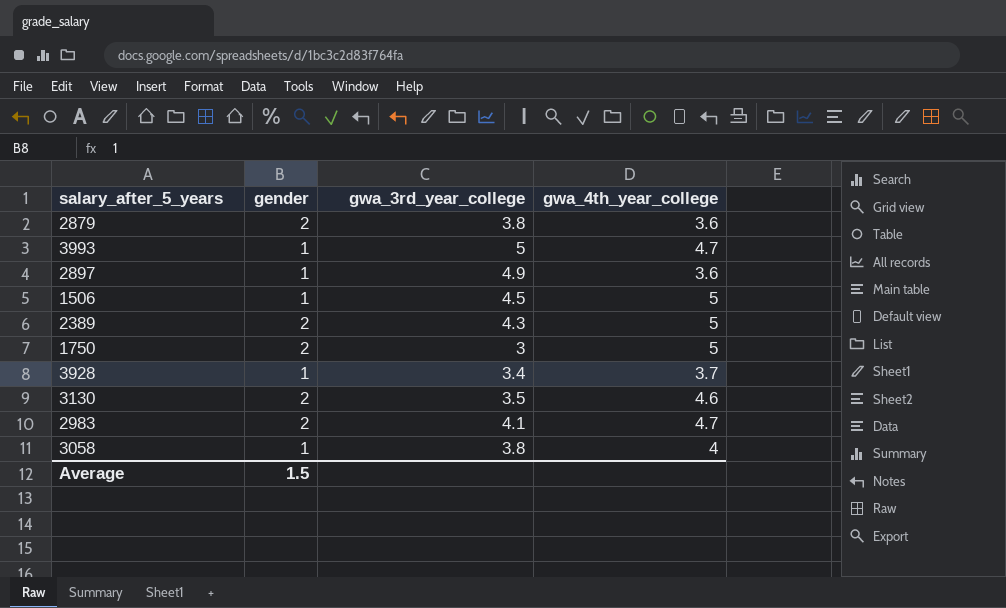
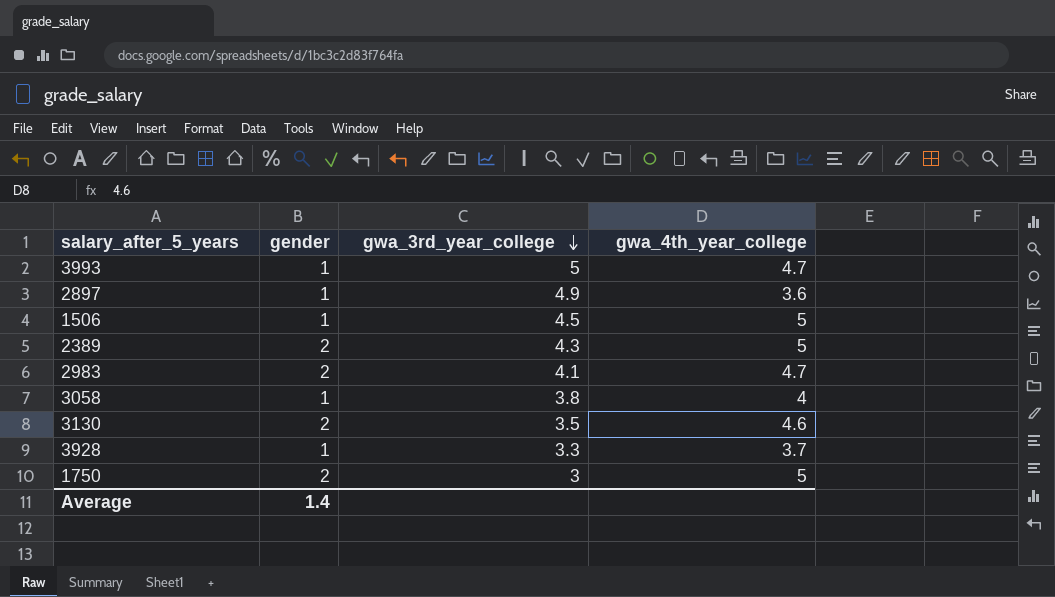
row order: none -> gwa_3rd_year_college descending
row 2879: 2 | 3.8 | 3.6 -> none
3928 | gwa_3rd_year_college: 3.4 -> 3.3
Average | gender: 1.5 -> 1.4

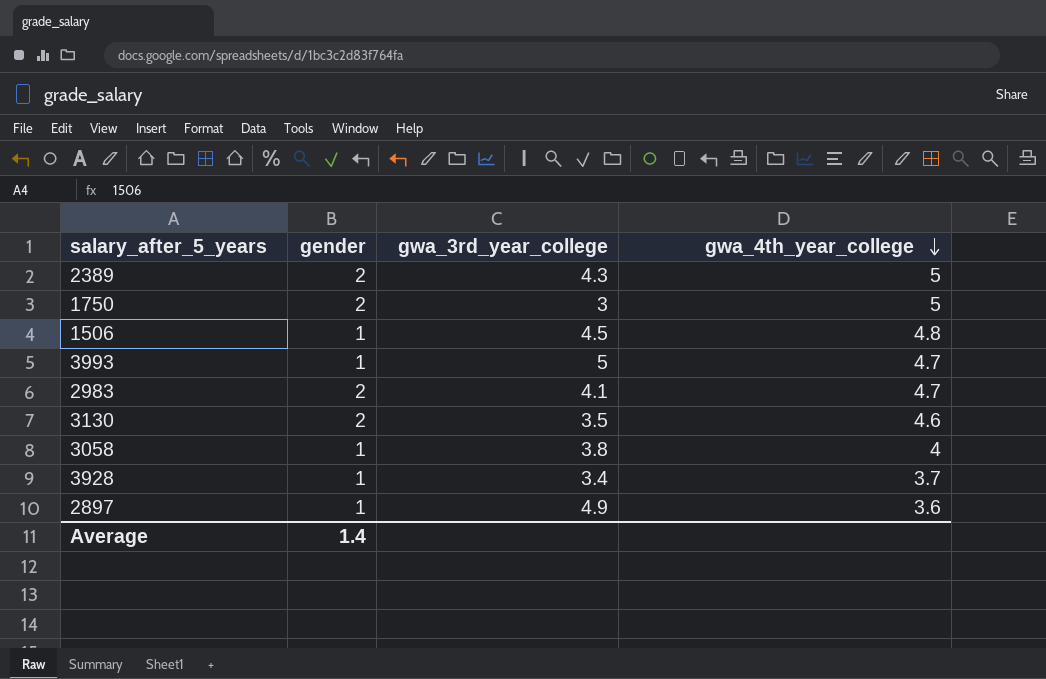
row order: gwa_3rd_year_college descending -> gwa_4th_year_college descending
1506 | gwa_4th_year_college: 5 -> 4.8
3928 | gwa_3rd_year_college: 3.3 -> 3.4

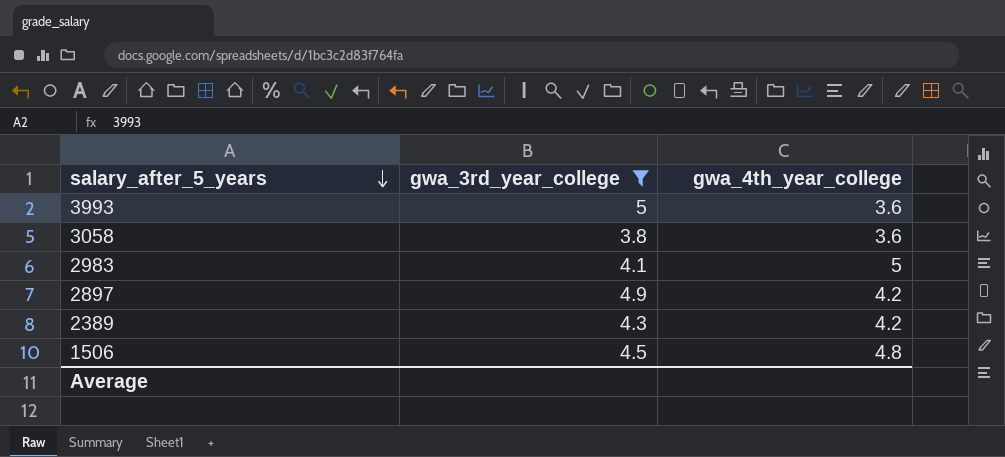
filter: none -> gwa_3rd_year_college >= 3.8
row order: gwa_4th_year_college descending -> salary_after_5_years descending
column gender | position: 2 -> none
3993 | gwa_4th_year_college: 4.7 -> 3.6
3058 | gwa_4th_year_college: 4 -> 3.6
2983 | gwa_4th_year_college: 4.7 -> 5
2897 | gwa_4th_year_college: 3.6 -> 4.2
2389 | gwa_4th_year_college: 5 -> 4.2

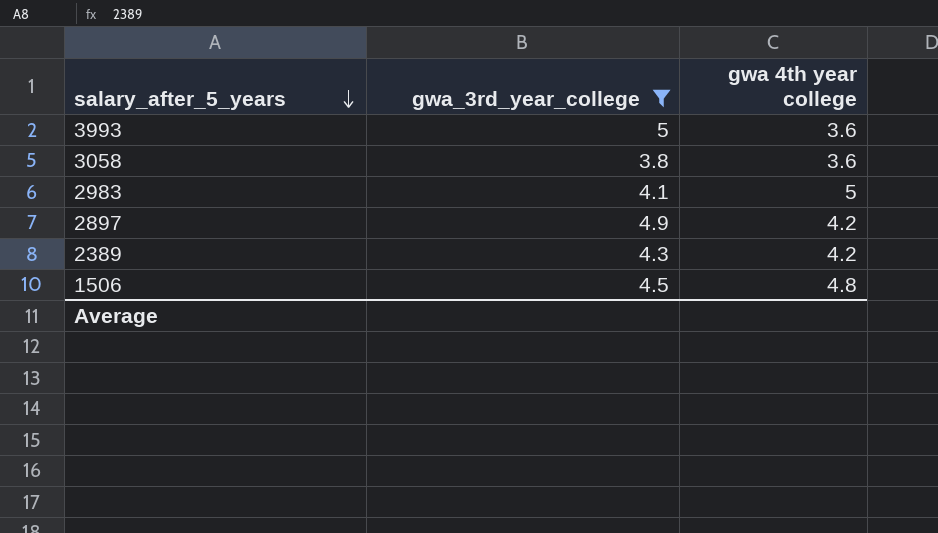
column name: gwa_4th_year_college -> gwa 4th year college

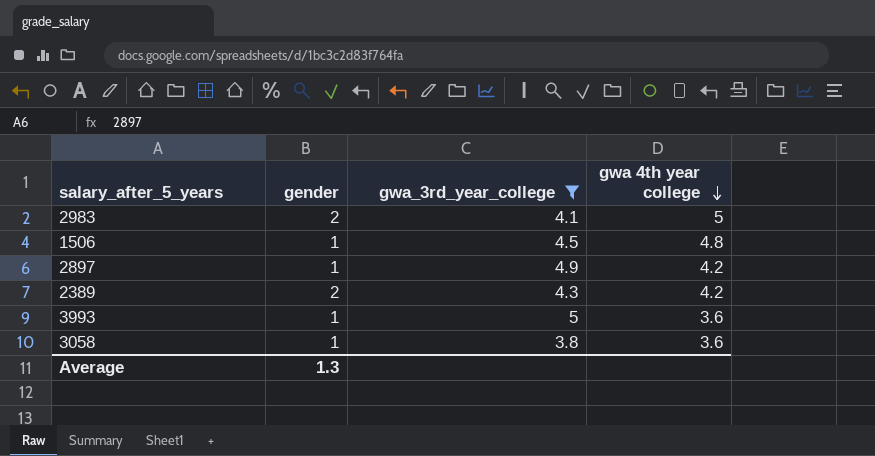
row order: salary_after_5_years descending -> gwa 4th year college descending
column gender | position: none -> 2

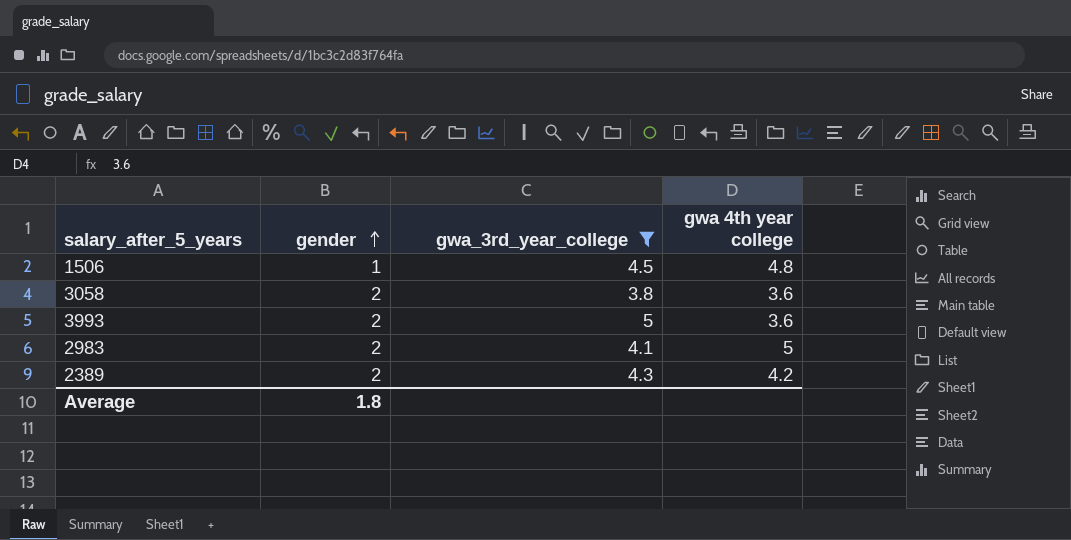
row order: gwa 4th year college descending -> gender ascending
row 2897: 1 | 4.9 | 4.2 -> none
3058 | gender: 1 -> 2
3993 | gender: 1 -> 2
Average | gender: 1.3 -> 1.8

